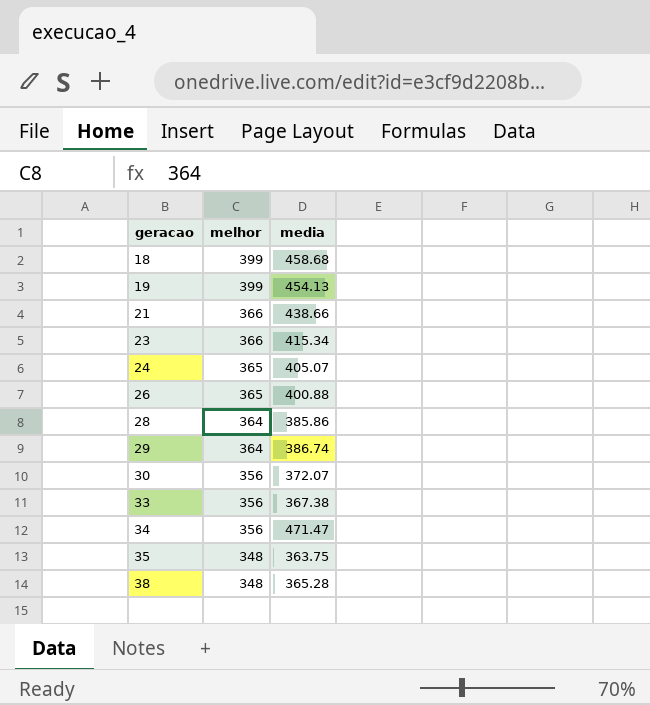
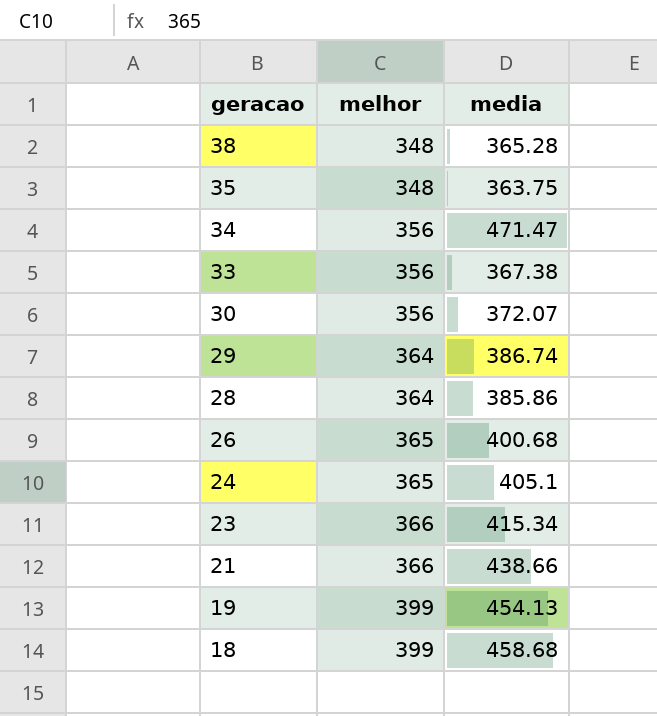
row order: geracao ascending -> geracao descending
26 | media: 400.88 -> 400.68
24 | media: 405.07 -> 405.1

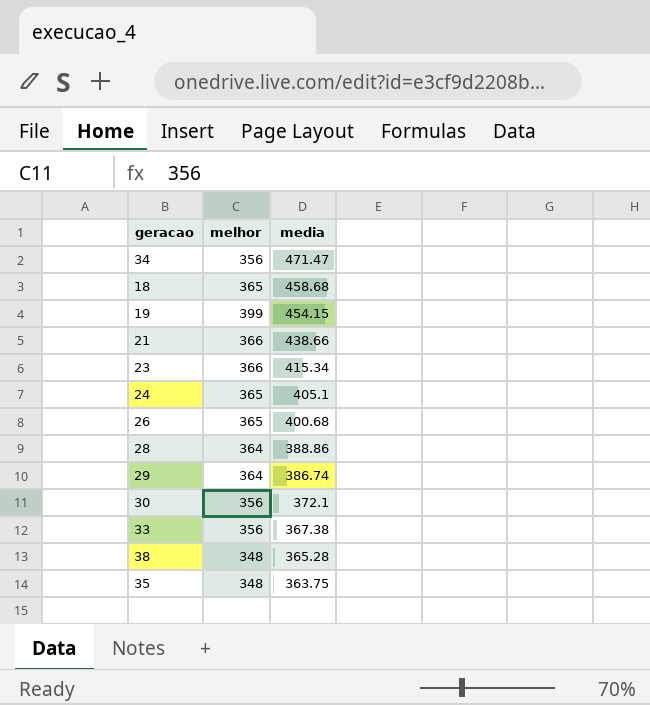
row order: geracao descending -> media descending
18 | melhor: 399 -> 365
19 | media: 454.13 -> 454.15
28 | media: 385.86 -> 388.86
30 | media: 372.07 -> 372.1

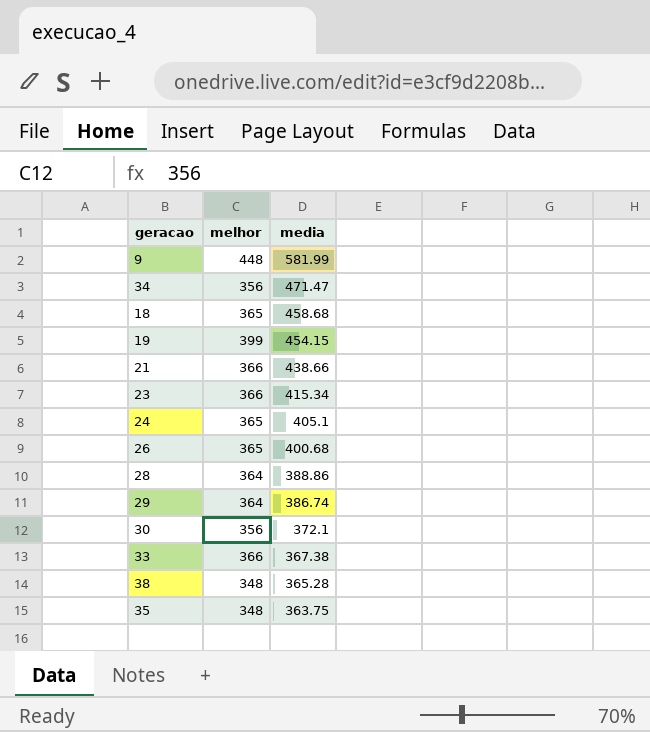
row 9: none -> 448 | 581.99
33 | melhor: 356 -> 366

